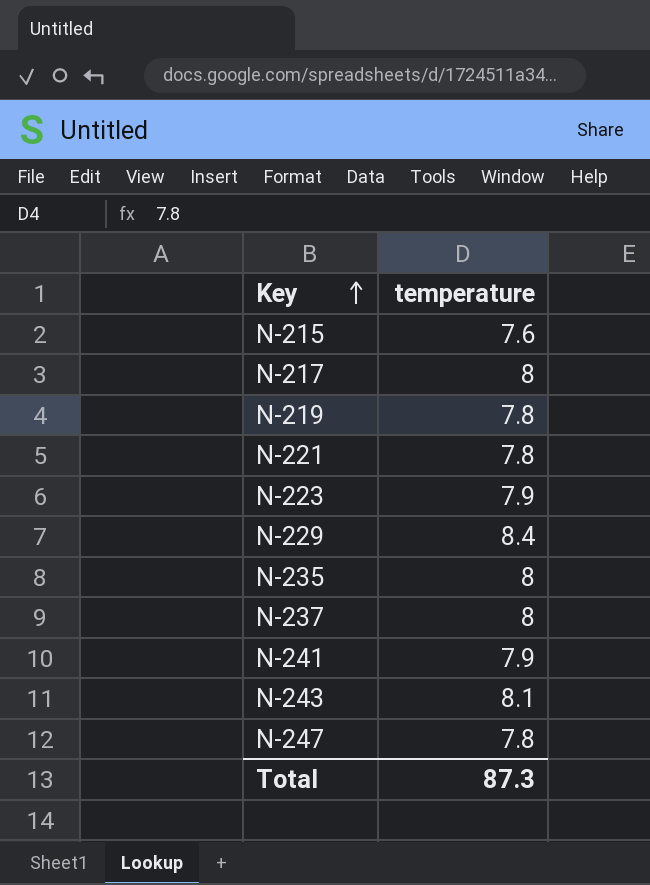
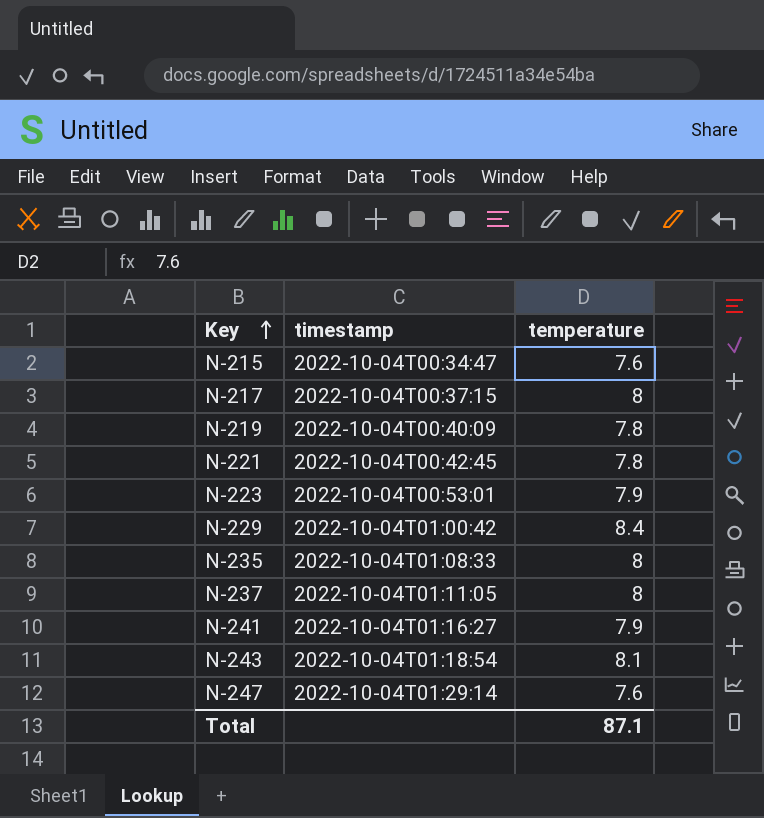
column timestamp | position: none -> 2
N-247 | temperature: 7.8 -> 7.6
Total | temperature: 87.3 -> 87.1

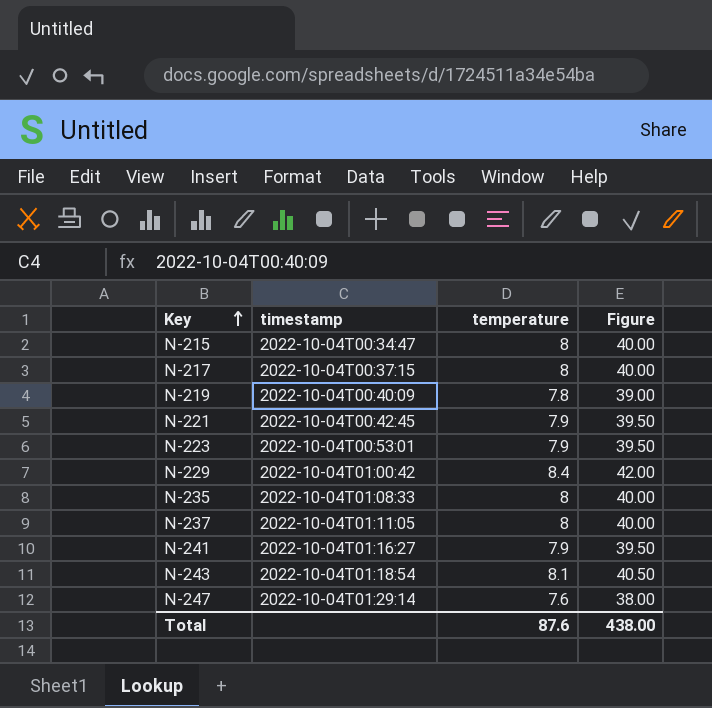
column Figure | formula: none -> [temperature] * 5
N-215 | temperature: 7.6 -> 8
N-221 | temperature: 7.8 -> 7.9
Total | temperature: 87.1 -> 87.6

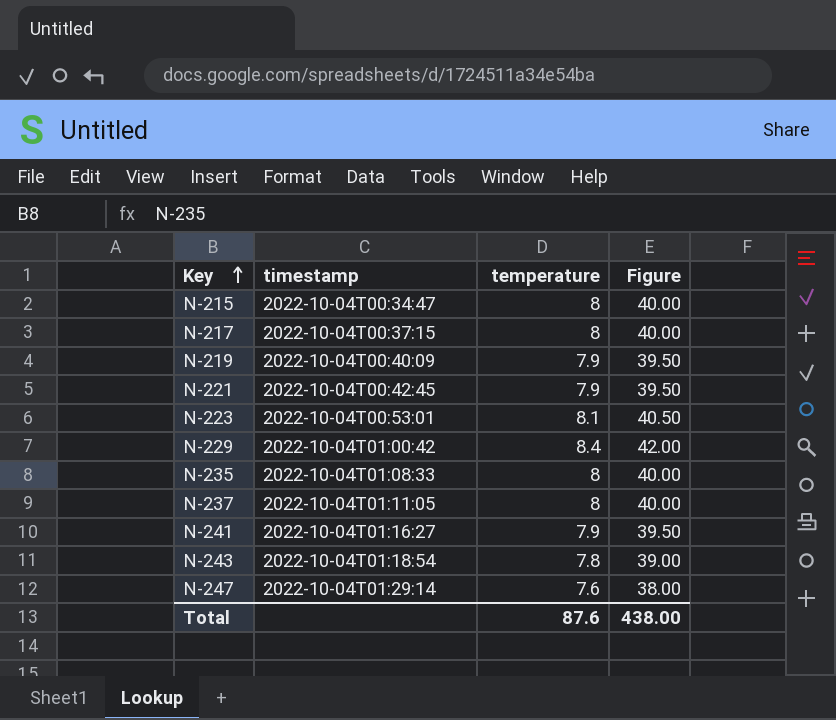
N-219 | temperature: 7.8 -> 7.9
N-219 | Figure: 39.00 -> 39.50
N-223 | temperature: 7.9 -> 8.1
N-223 | Figure: 39.50 -> 40.50
N-243 | temperature: 8.1 -> 7.8
N-243 | Figure: 40.50 -> 39.00

